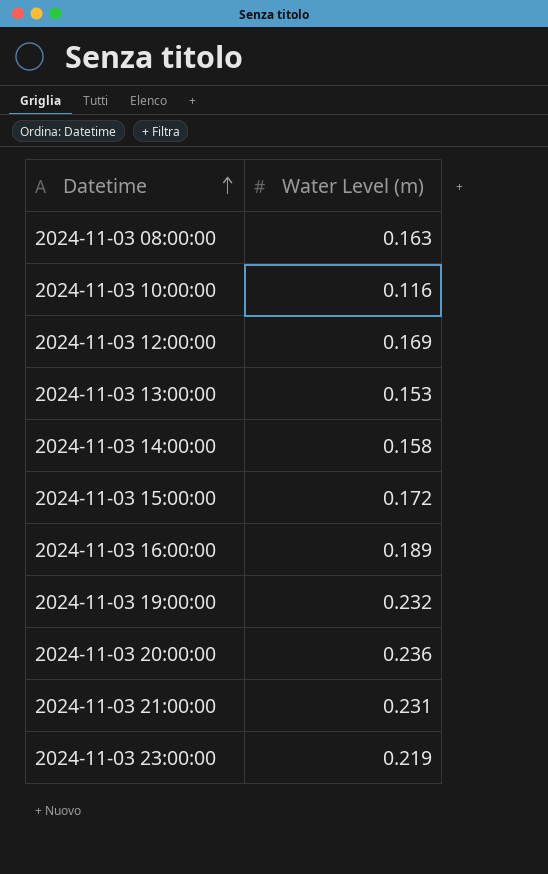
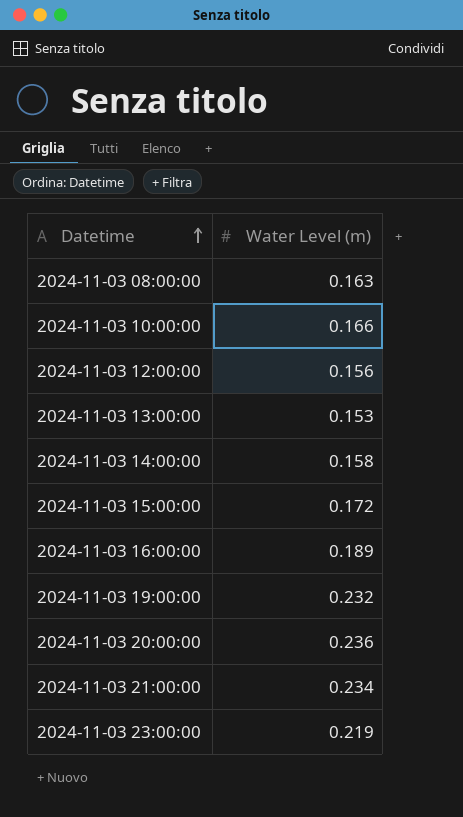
2024-11-03 10:00:00 | Water Level (m): 0.116 -> 0.166
2024-11-03 12:00:00 | Water Level (m): 0.169 -> 0.156
2024-11-03 21:00:00 | Water Level (m): 0.231 -> 0.234

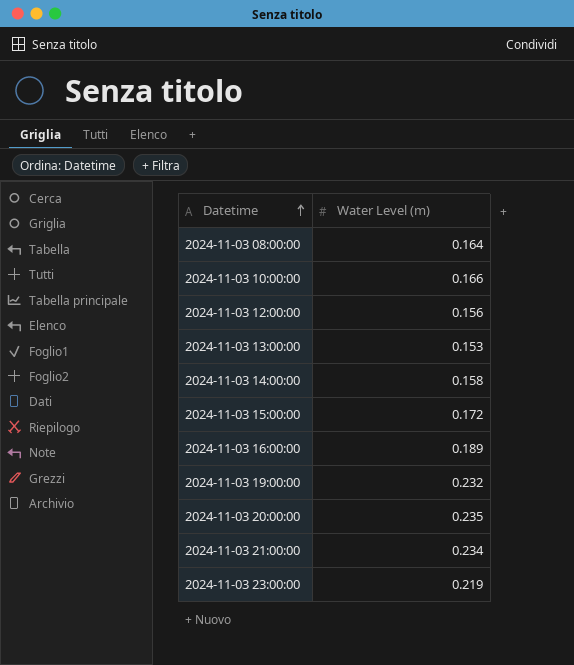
2024-11-03 08:00:00 | Water Level (m): 0.163 -> 0.164
2024-11-03 20:00:00 | Water Level (m): 0.236 -> 0.235

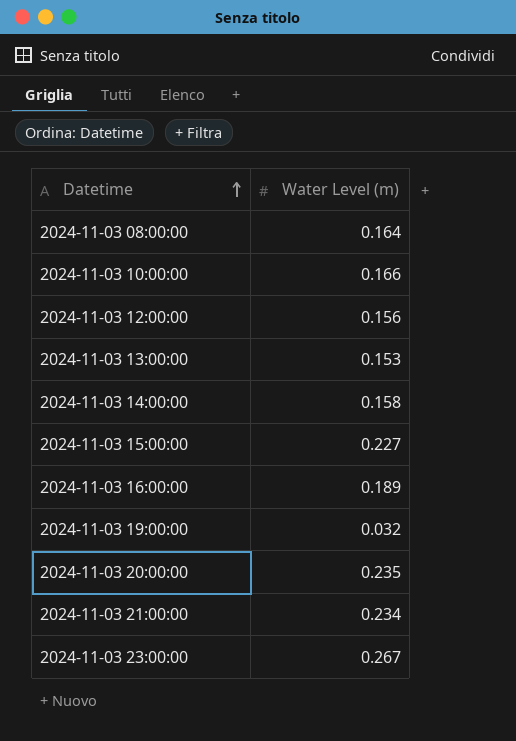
2024-11-03 15:00:00 | Water Level (m): 0.172 -> 0.227
2024-11-03 19:00:00 | Water Level (m): 0.232 -> 0.032
2024-11-03 23:00:00 | Water Level (m): 0.219 -> 0.267

